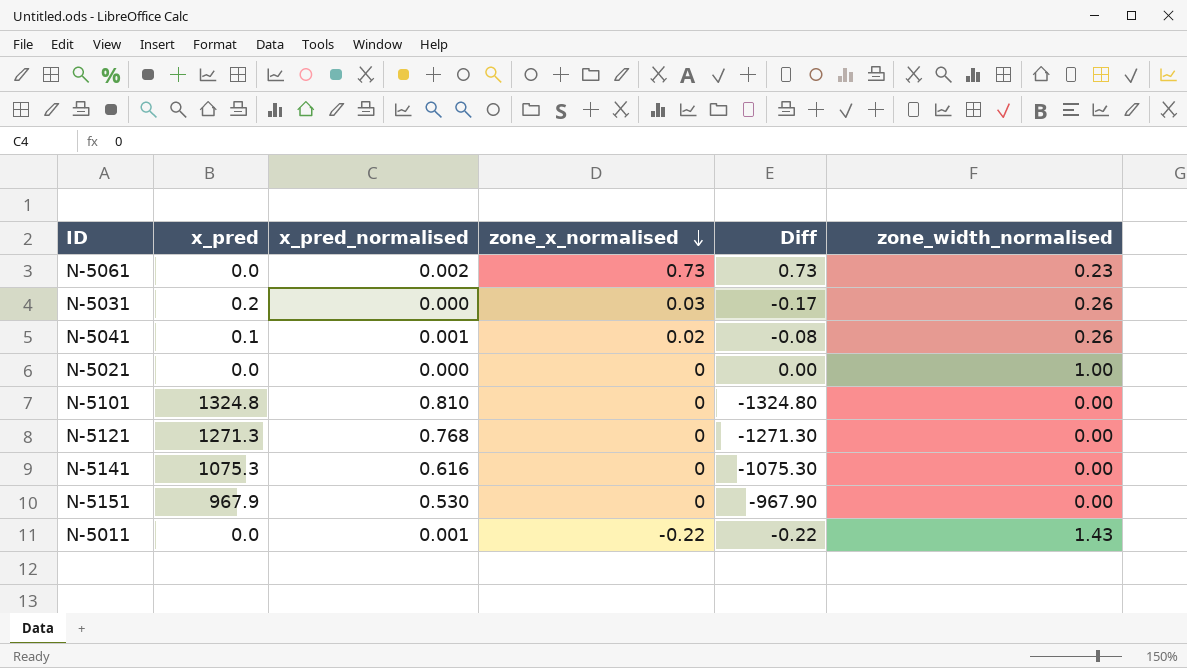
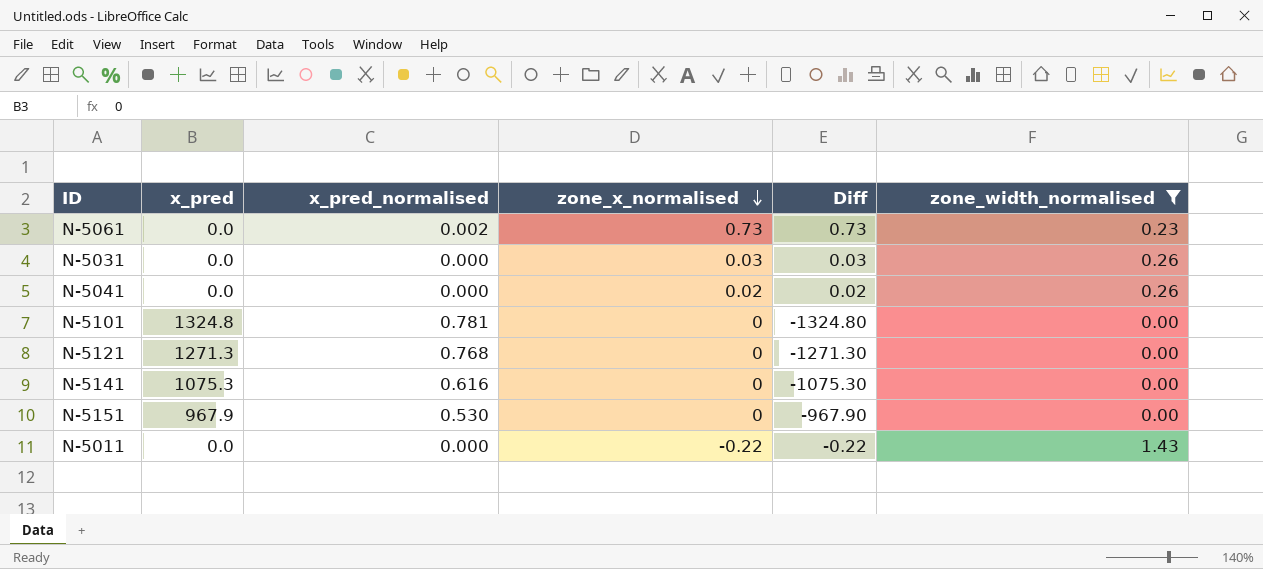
filter: none -> zone_width_normalised != 1.00
N-5031 | x_pred: 0.2 -> 0.0
N-5031 | Diff: -0.17 -> 0.03
N-5041 | x_pred: 0.1 -> 0.0
N-5041 | x_pred_normalised: 0.001 -> 0.000
N-5041 | Diff: -0.08 -> 0.02
N-5101 | x_pred_normalised: 0.810 -> 0.781
N-5011 | x_pred_normalised: 0.001 -> 0.000

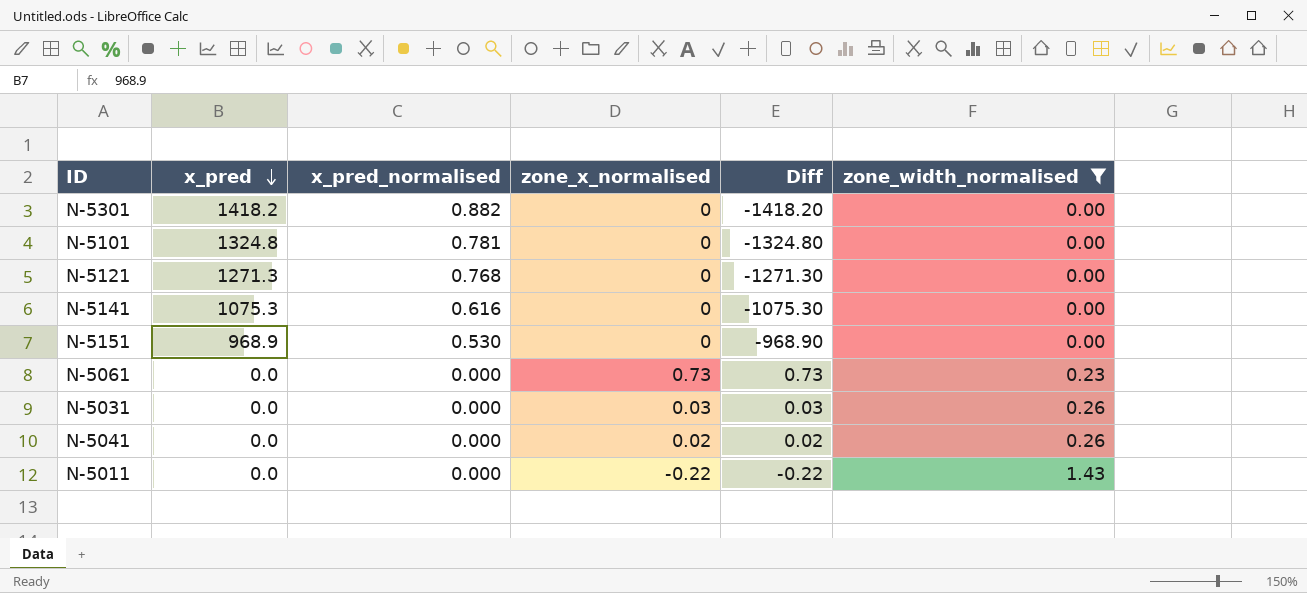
row order: zone_x_normalised descending -> x_pred descending
row N-5301: none -> 1418.2 | 0.882 | 0 | -1418.20 | 0.00
N-5151 | x_pred: 967.9 -> 968.9
N-5151 | Diff: -967.90 -> -968.90
N-5061 | x_pred_normalised: 0.002 -> 0.000

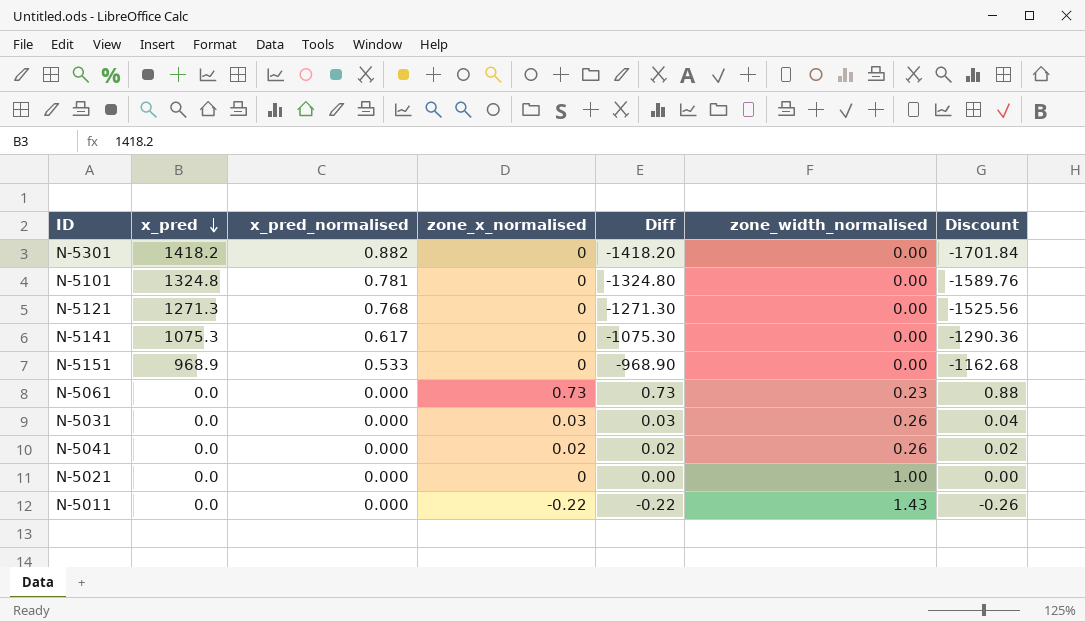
filter: zone_width_normalised != 1.00 -> none
column Discount | formula: none -> [Diff] * 1.2
N-5141 | x_pred_normalised: 0.616 -> 0.617
N-5151 | x_pred_normalised: 0.530 -> 0.533

